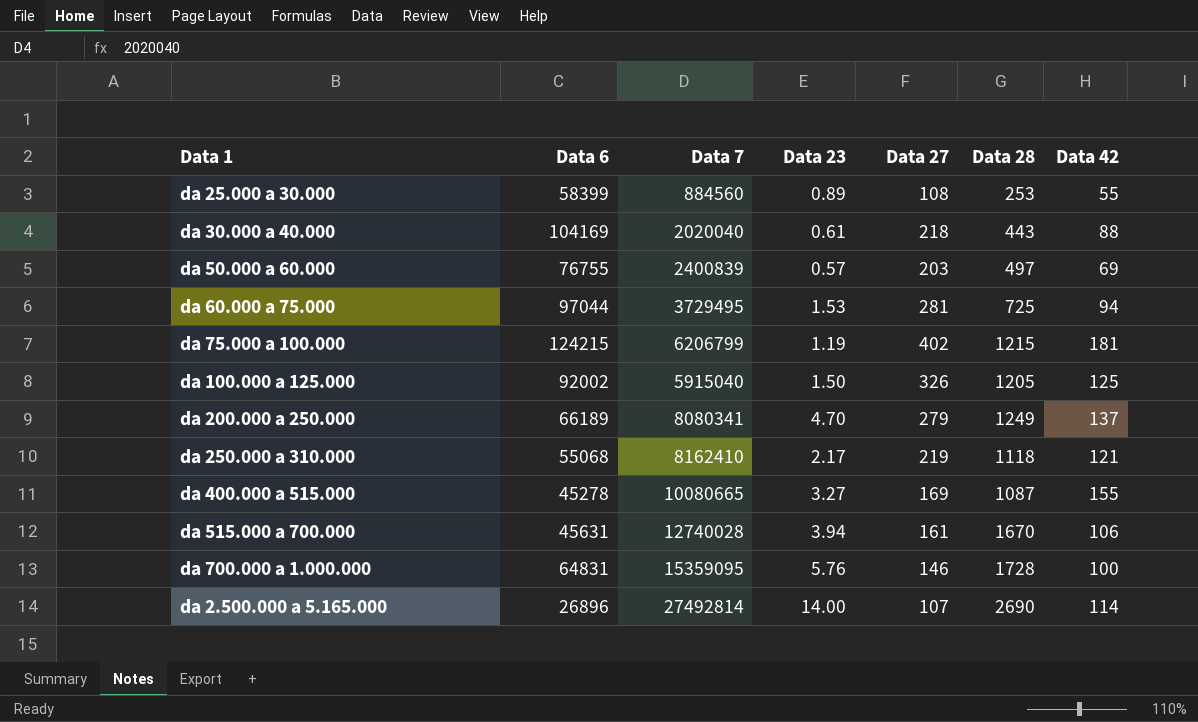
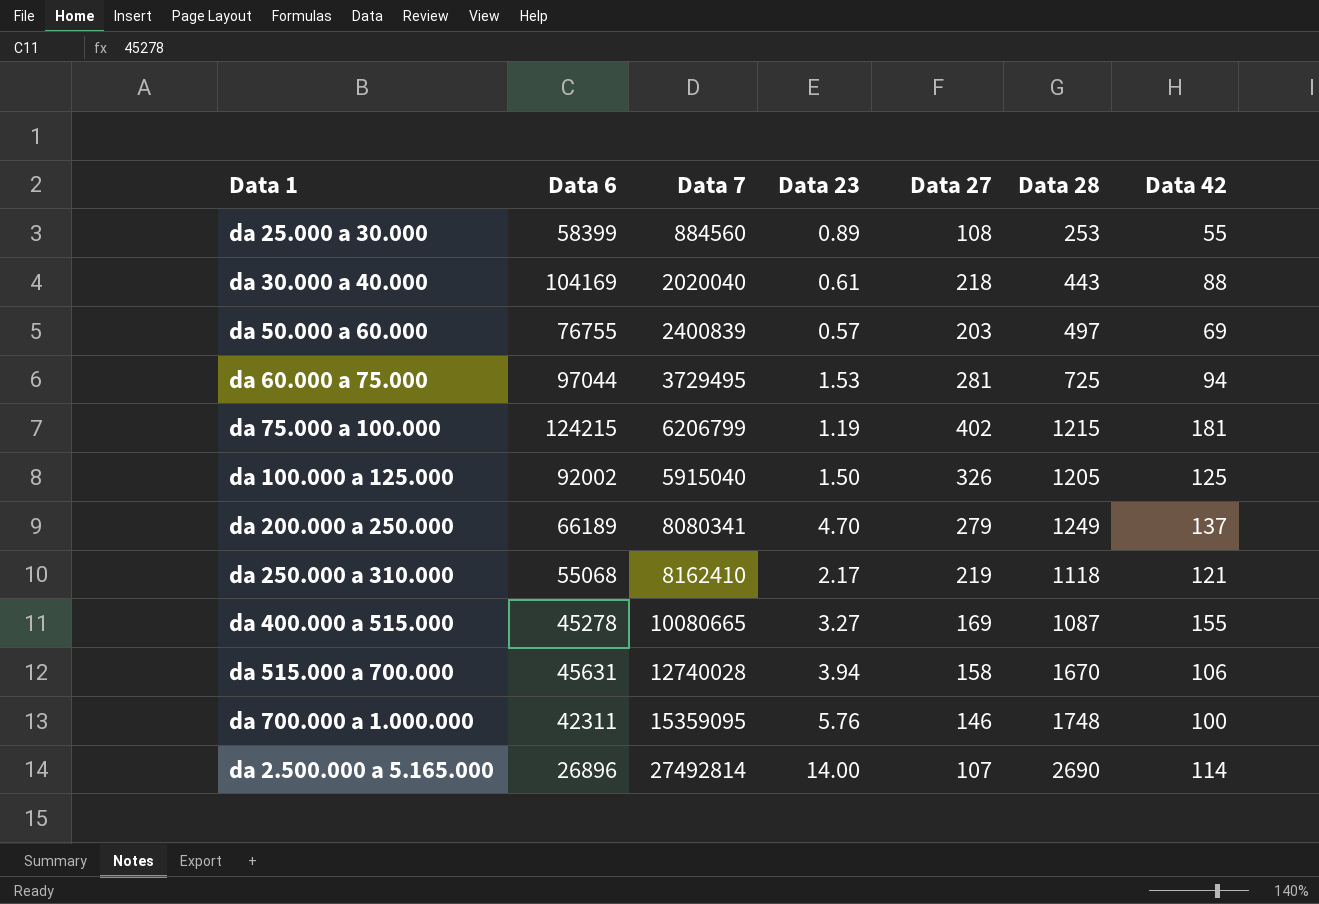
da 515.000 a 700.000 | Data 27: 161 -> 158
da 700.000 a 1.000.000 | Data 6: 64831 -> 42311
da 700.000 a 1.000.000 | Data 28: 1728 -> 1748

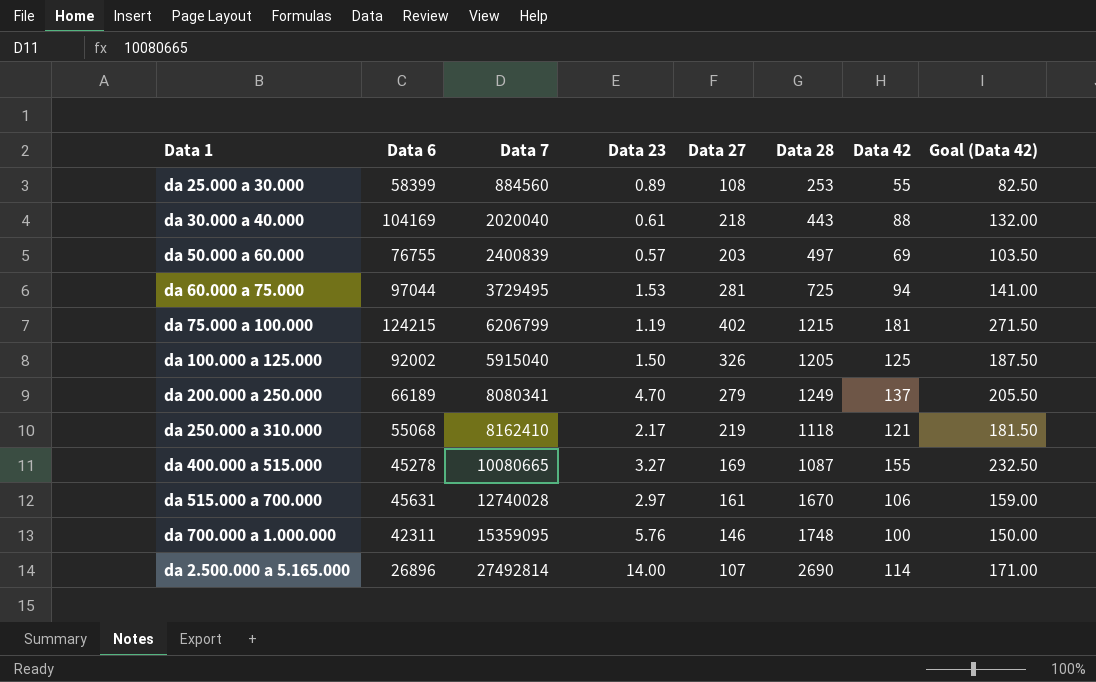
column Goal (Data 42) | formula: none -> [Data 42] * 1.5
da 515.000 a 700.000 | Data 23: 3.94 -> 2.97
da 515.000 a 700.000 | Data 27: 158 -> 161

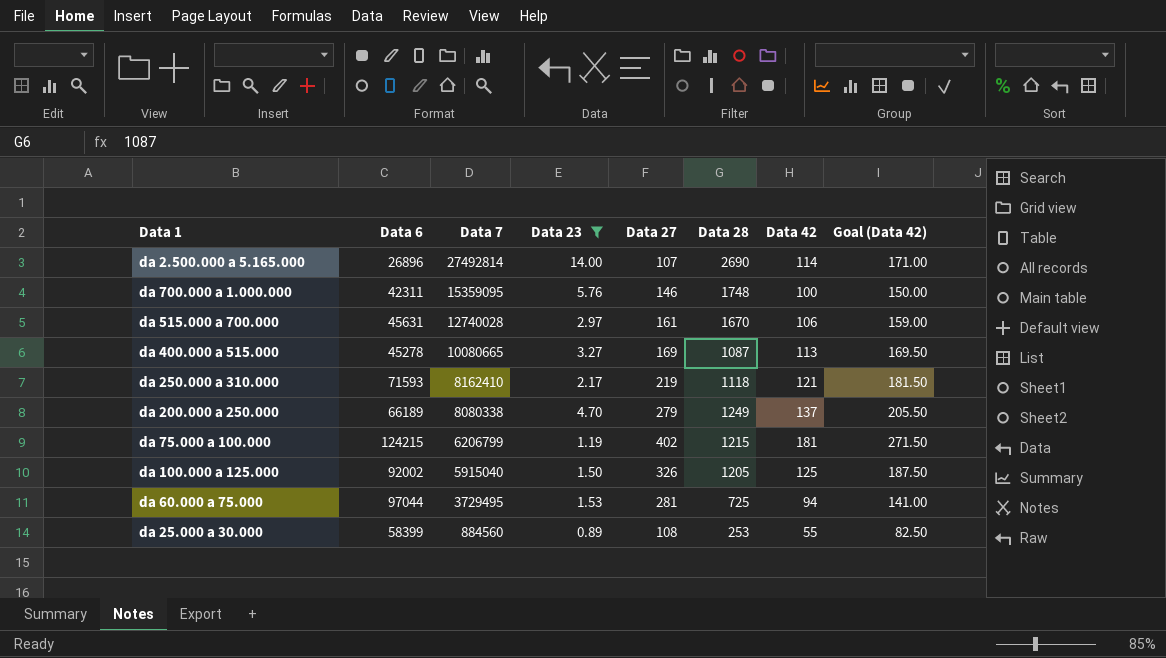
filter: none -> Data 23 >= 0.89
row order: none -> Data 7 descending
da 400.000 a 515.000 | Data 42: 155 -> 113
da 400.000 a 515.000 | Goal (Data 42): 232.50 -> 169.50
da 250.000 a 310.000 | Data 6: 55068 -> 71593
da 200.000 a 250.000 | Data 7: 8080341 -> 8080338

